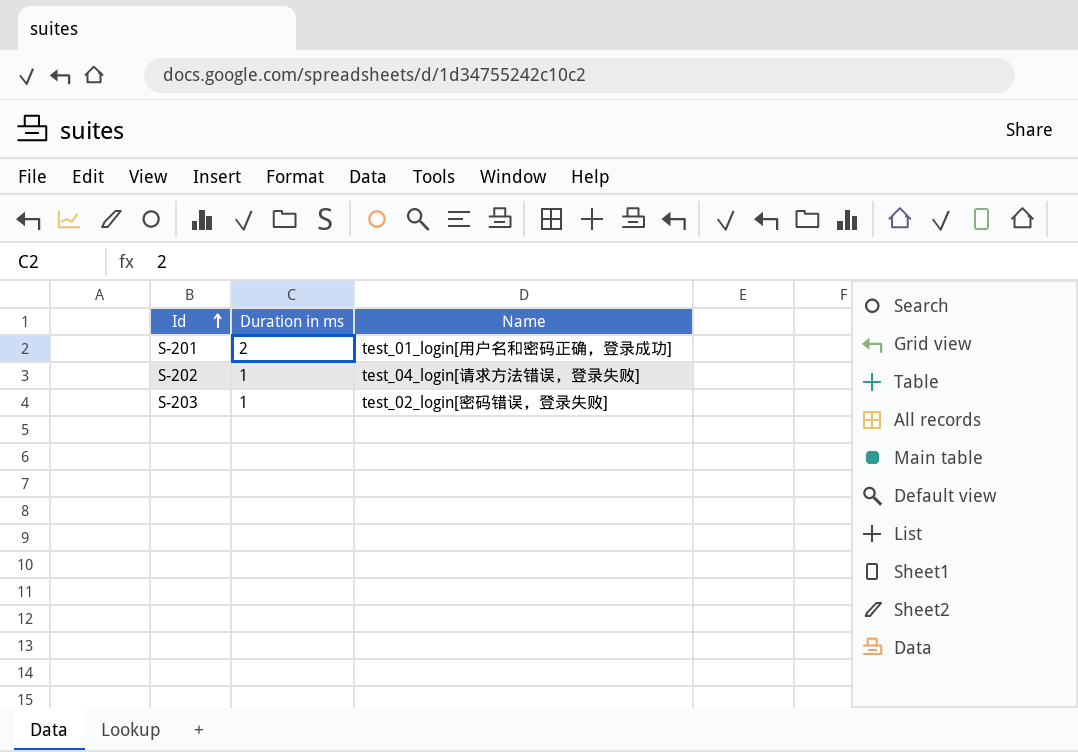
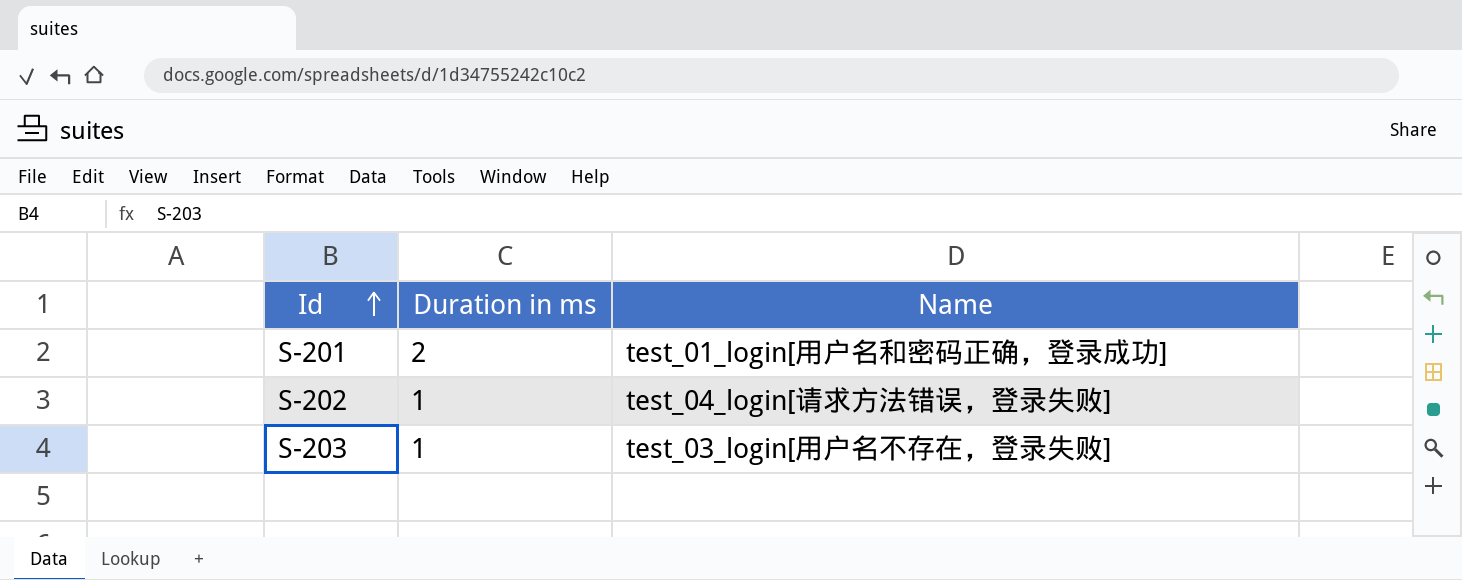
S-203 | Name: test_02_login[密码错误，登录失败] -> test_03_login[用户名不存在，登录失败]

